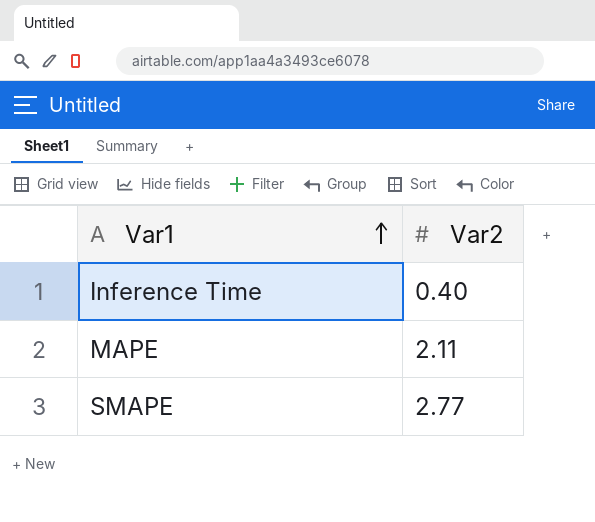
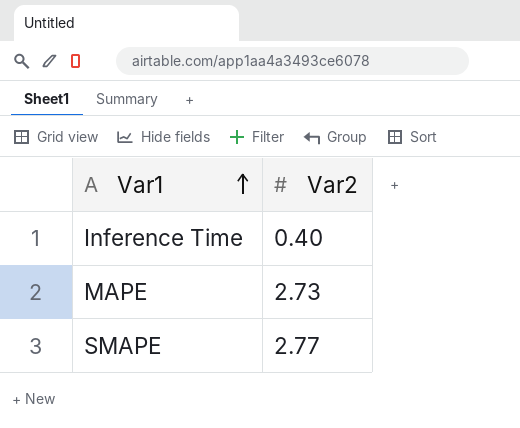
MAPE | Var2: 2.11 -> 2.73

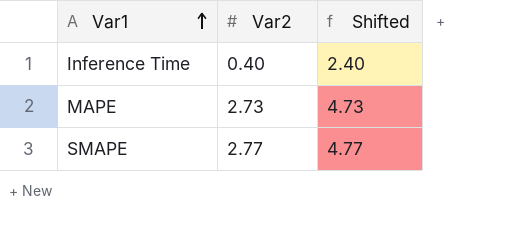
column Shifted | formula: none -> [Var2] + 2

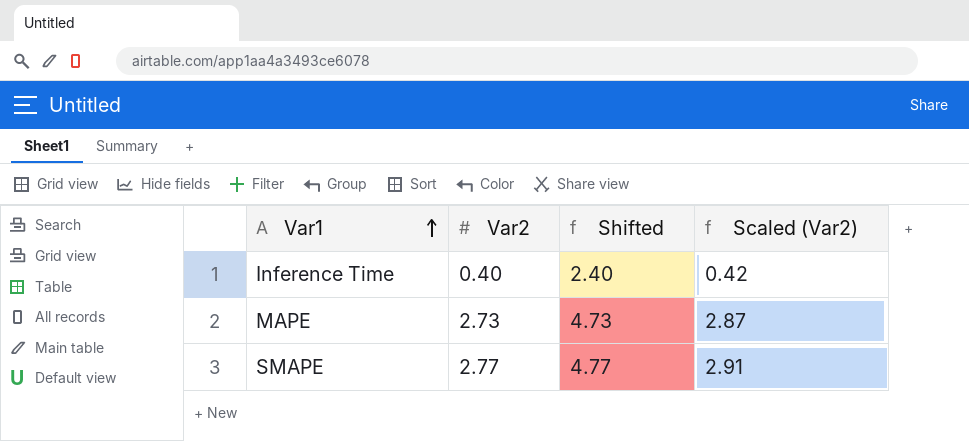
column Scaled (Var2) | formula: none -> [Var2] * 1.05

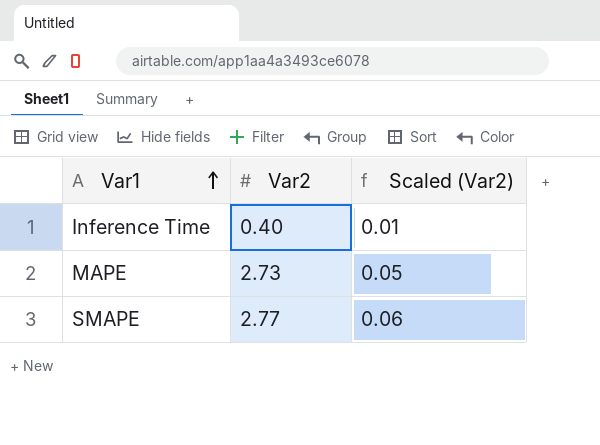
column Shifted | formula: [Var2] + 2 -> none
column Scaled (Var2) | formula: [Var2] * 1.05 -> [Var2] * 0.02

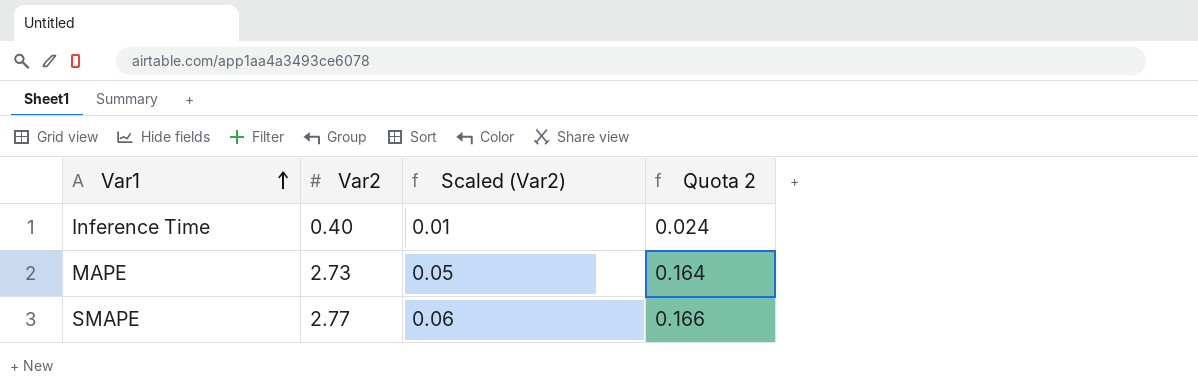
column Quota 2 | formula: none -> [Var2] * 0.06

